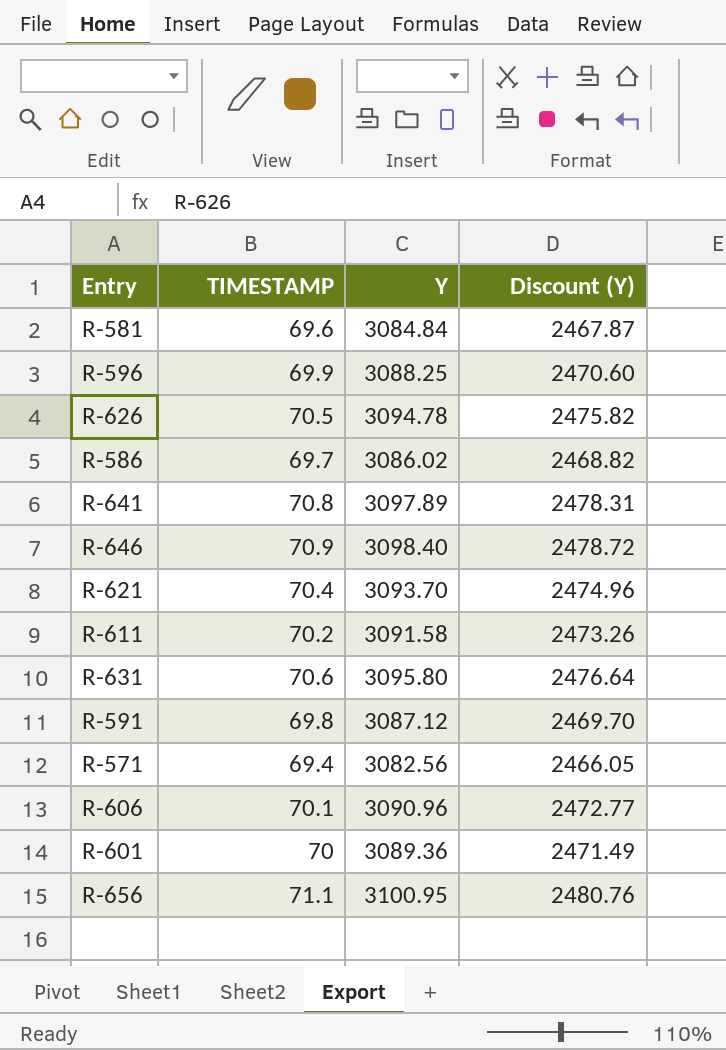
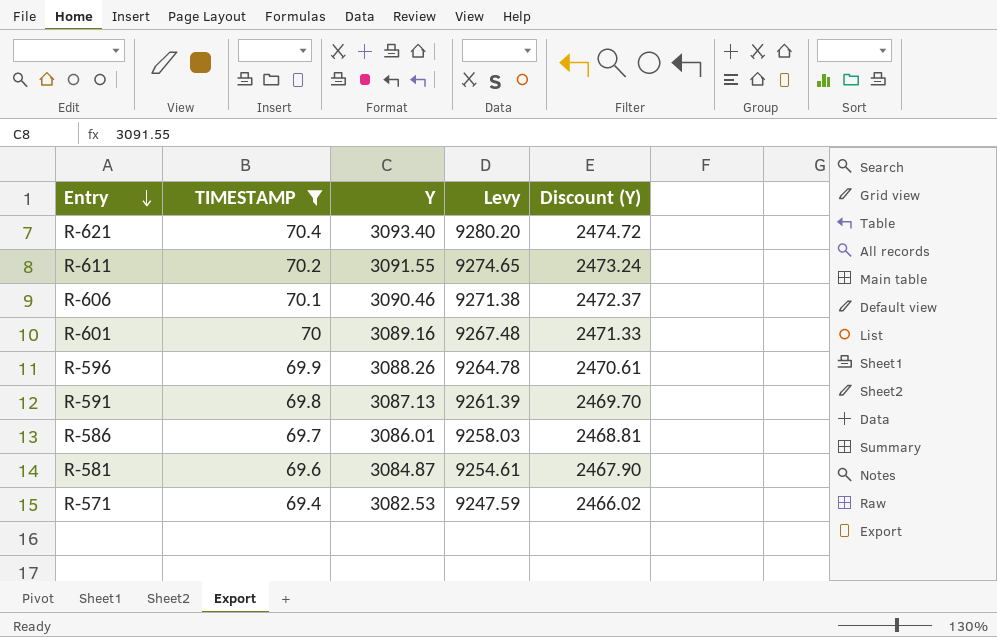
filter: none -> TIMESTAMP <= 70.4
row order: none -> Entry descending
column Levy | formula: none -> [Y] * 3
R-621 | Y: 3093.70 -> 3093.40
R-621 | Discount (Y): 2474.96 -> 2474.72
R-611 | Y: 3091.58 -> 3091.55
R-611 | Discount (Y): 2473.26 -> 2473.24
R-606 | Y: 3090.96 -> 3090.46
R-606 | Discount (Y): 2472.77 -> 2472.37
R-601 | Y: 3089.36 -> 3089.16
R-601 | Discount (Y): 2471.49 -> 2471.33
R-596 | Y: 3088.25 -> 3088.26
R-596 | Discount (Y): 2470.60 -> 2470.61
R-591 | Y: 3087.12 -> 3087.13
R-586 | Y: 3086.02 -> 3086.01
R-586 | Discount (Y): 2468.82 -> 2468.81
R-581 | Y: 3084.84 -> 3084.87
R-581 | Discount (Y): 2467.87 -> 2467.90
R-571 | Y: 3082.56 -> 3082.53
R-571 | Discount (Y): 2466.05 -> 2466.02

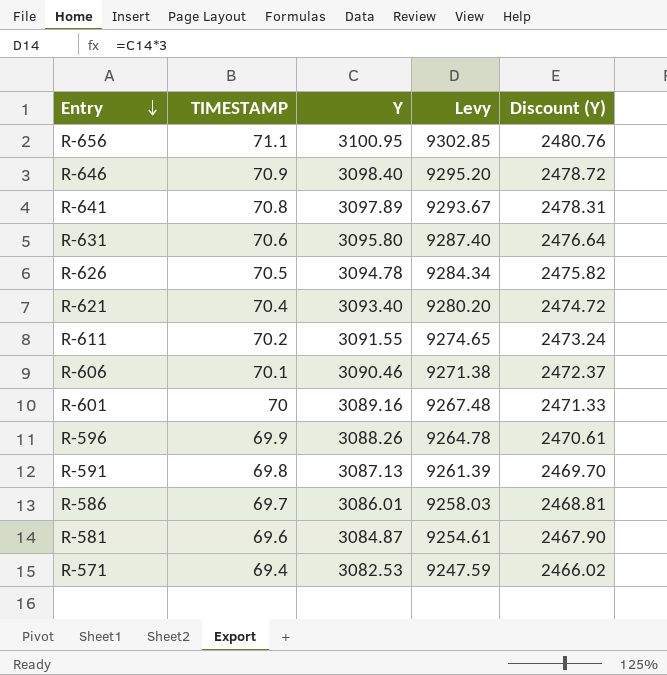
filter: TIMESTAMP <= 70.4 -> none

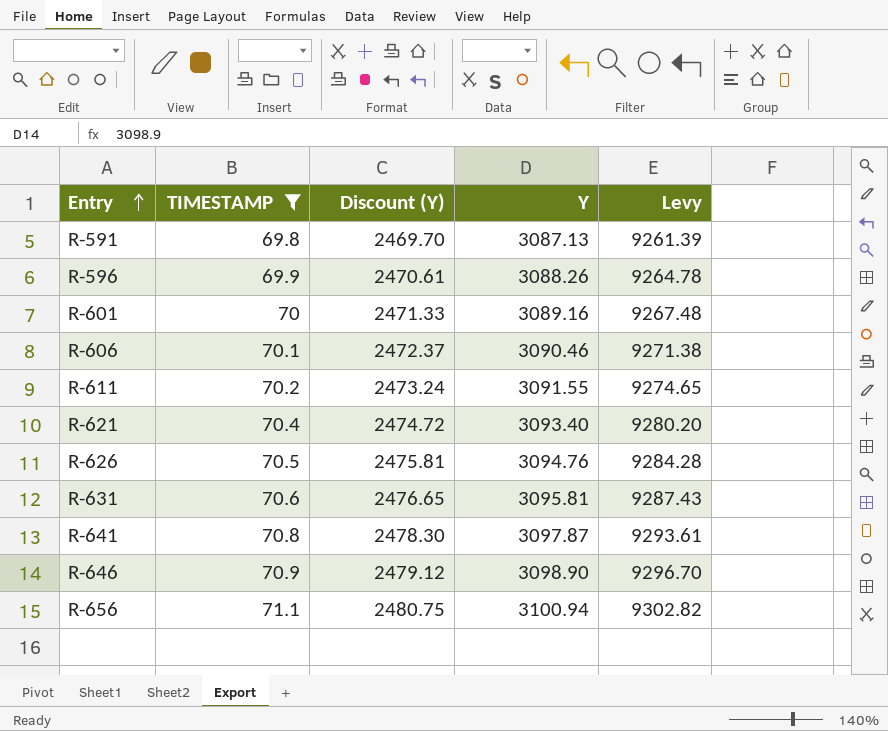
filter: none -> TIMESTAMP >= 69.8
row order: Entry descending -> Entry ascending
column Discount (Y) | position: 5 -> 3
R-626 | Discount (Y): 2475.82 -> 2475.81
R-626 | Y: 3094.78 -> 3094.76
R-626 | Levy: 9284.34 -> 9284.28
R-631 | Discount (Y): 2476.64 -> 2476.65
R-631 | Y: 3095.80 -> 3095.81
R-631 | Levy: 9287.40 -> 9287.43
R-641 | Discount (Y): 2478.31 -> 2478.30
R-641 | Y: 3097.89 -> 3097.87
R-641 | Levy: 9293.67 -> 9293.61
R-646 | Discount (Y): 2478.72 -> 2479.12
R-646 | Y: 3098.40 -> 3098.90
R-646 | Levy: 9295.20 -> 9296.70
R-656 | Discount (Y): 2480.76 -> 2480.75
R-656 | Y: 3100.95 -> 3100.94
R-656 | Levy: 9302.85 -> 9302.82

